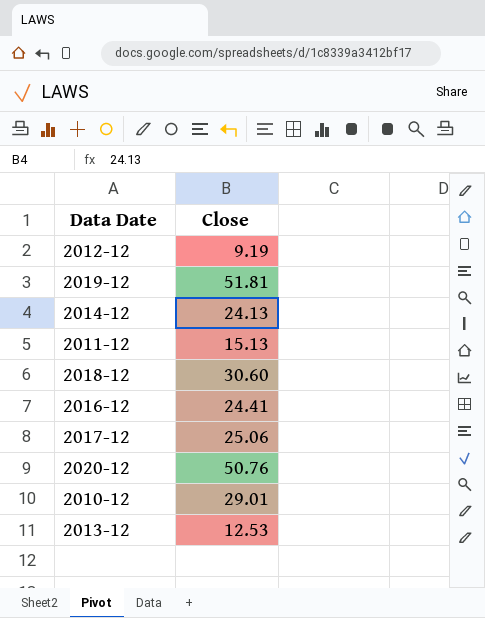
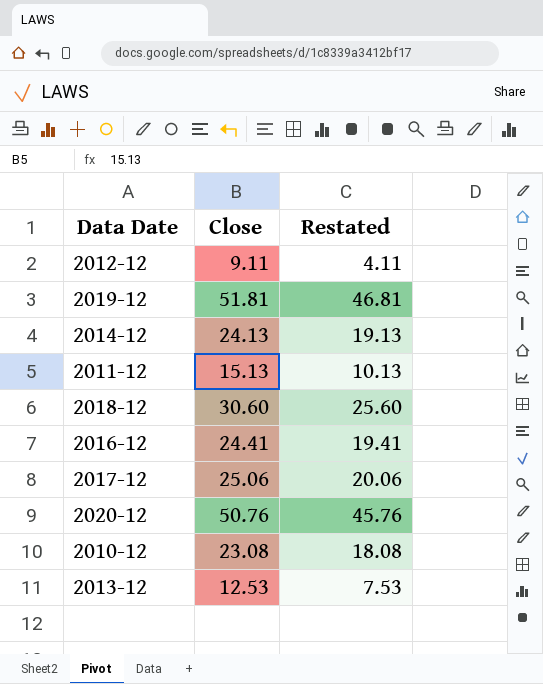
column Restated | formula: none -> [Close] - 5
2012-12 | Close: 9.19 -> 9.11
2010-12 | Close: 29.01 -> 23.08

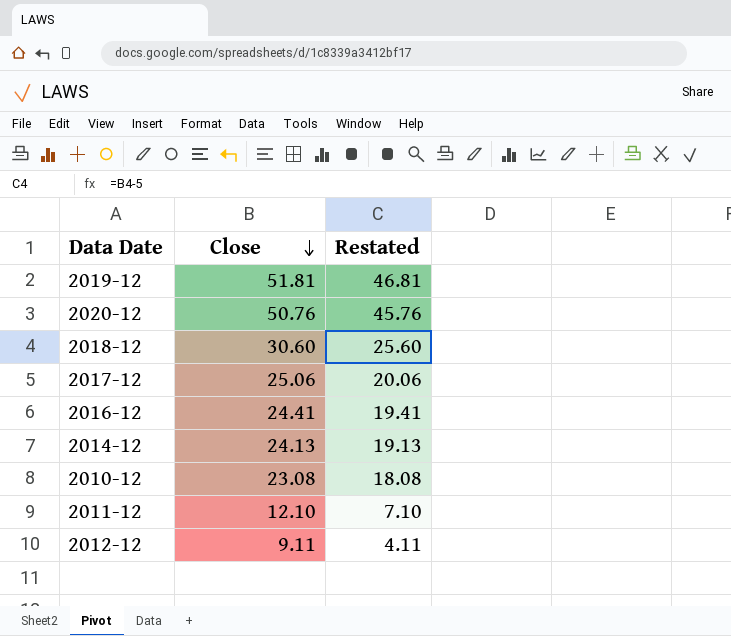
row order: none -> Close descending
row 2013-12: 12.53 | 7.53 -> none
2011-12 | Close: 15.13 -> 12.10
2011-12 | Restated: 10.13 -> 7.10

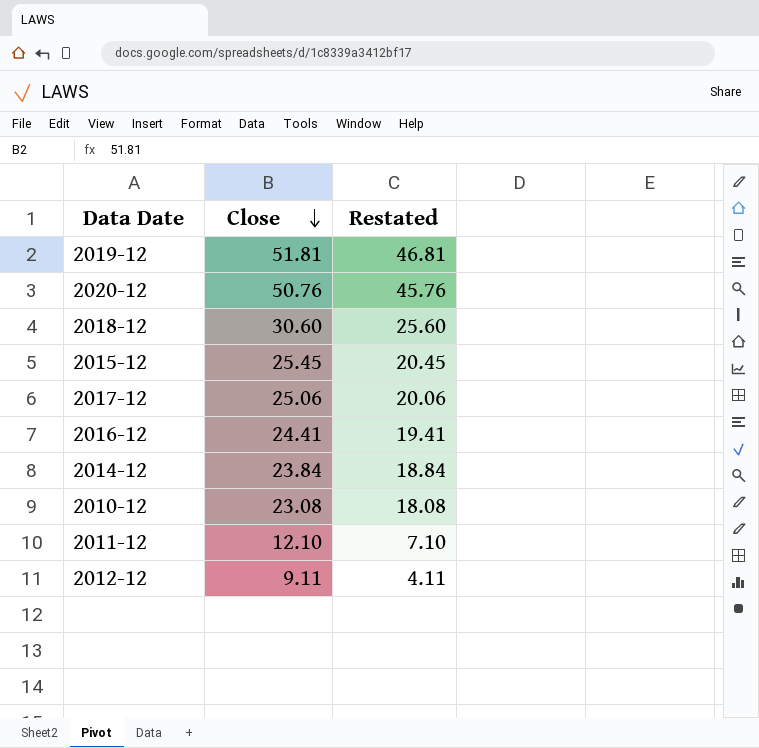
row 2015-12: none -> 25.45 | 20.45
2014-12 | Close: 24.13 -> 23.84
2014-12 | Restated: 19.13 -> 18.84

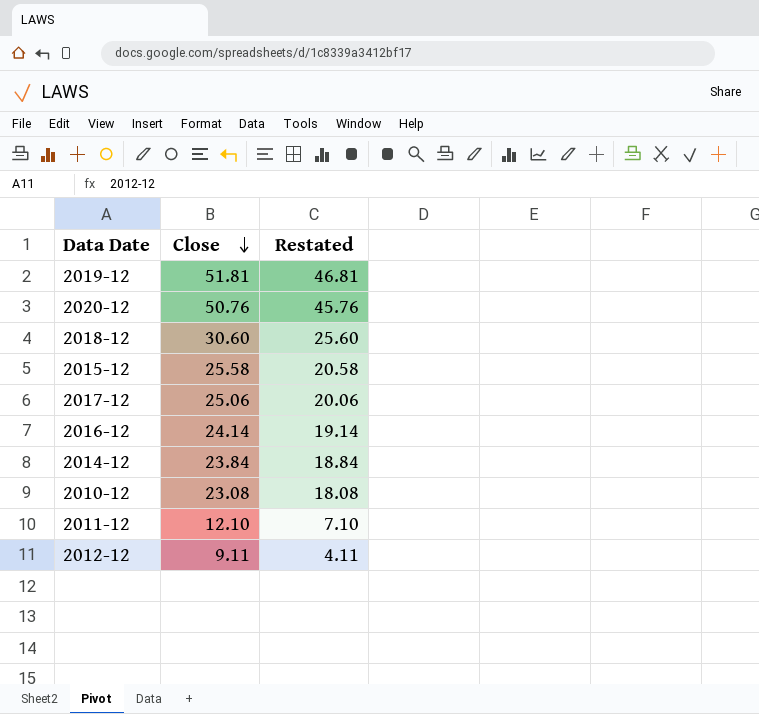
2015-12 | Close: 25.45 -> 25.58
2015-12 | Restated: 20.45 -> 20.58
2016-12 | Close: 24.41 -> 24.14
2016-12 | Restated: 19.41 -> 19.14

